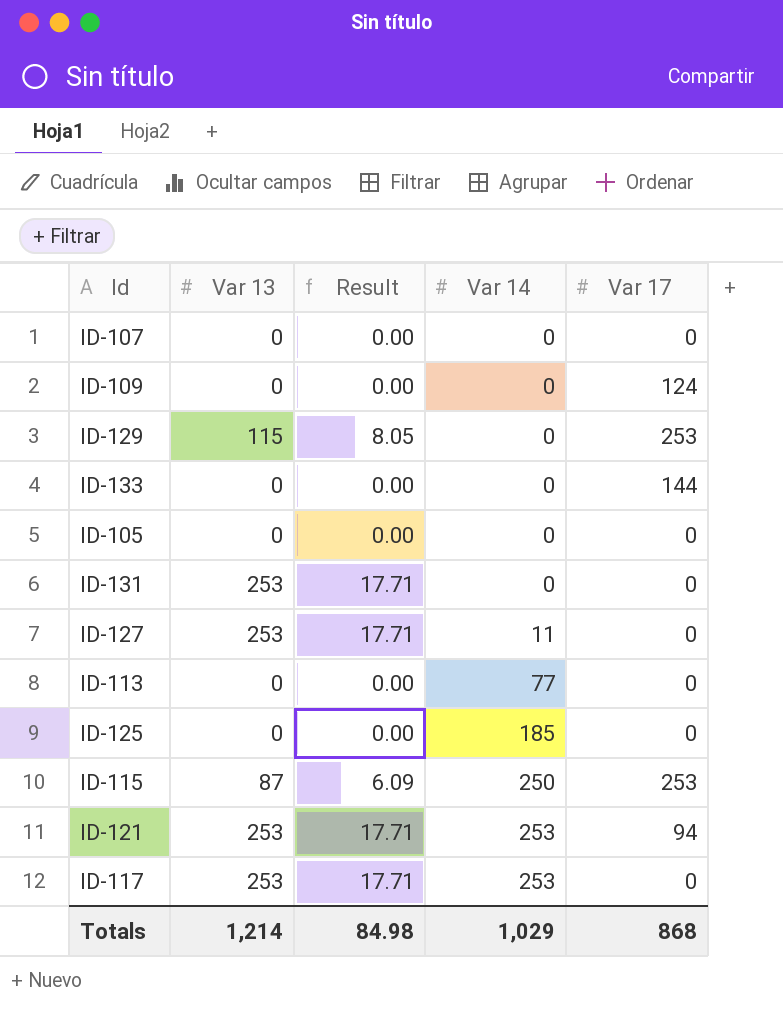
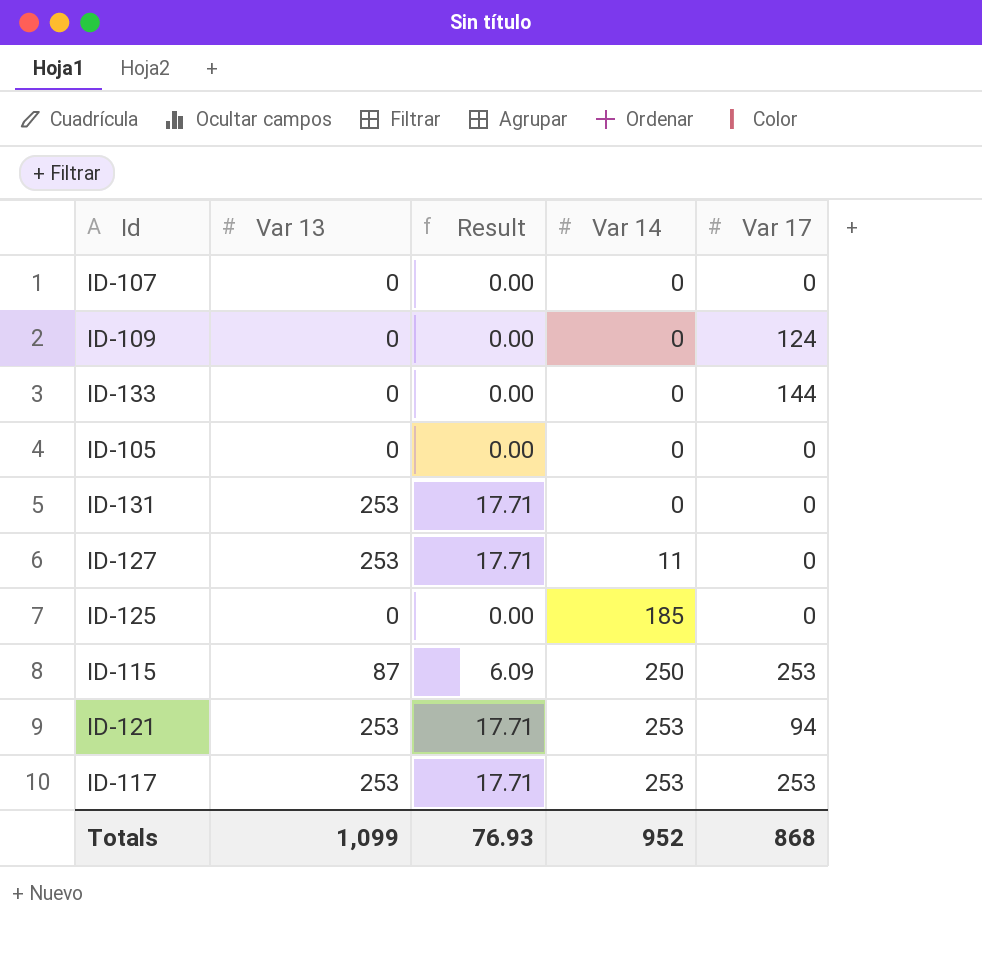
row ID-129: 115 | 8.05 | 0 | 253 -> none
row ID-113: 0 | 0.00 | 77 | 0 -> none
ID-117 | Var 17: 0 -> 253
Totals | Var 13: 1,214 -> 1,099
Totals | Result: 84.98 -> 76.93
Totals | Var 14: 1,029 -> 952

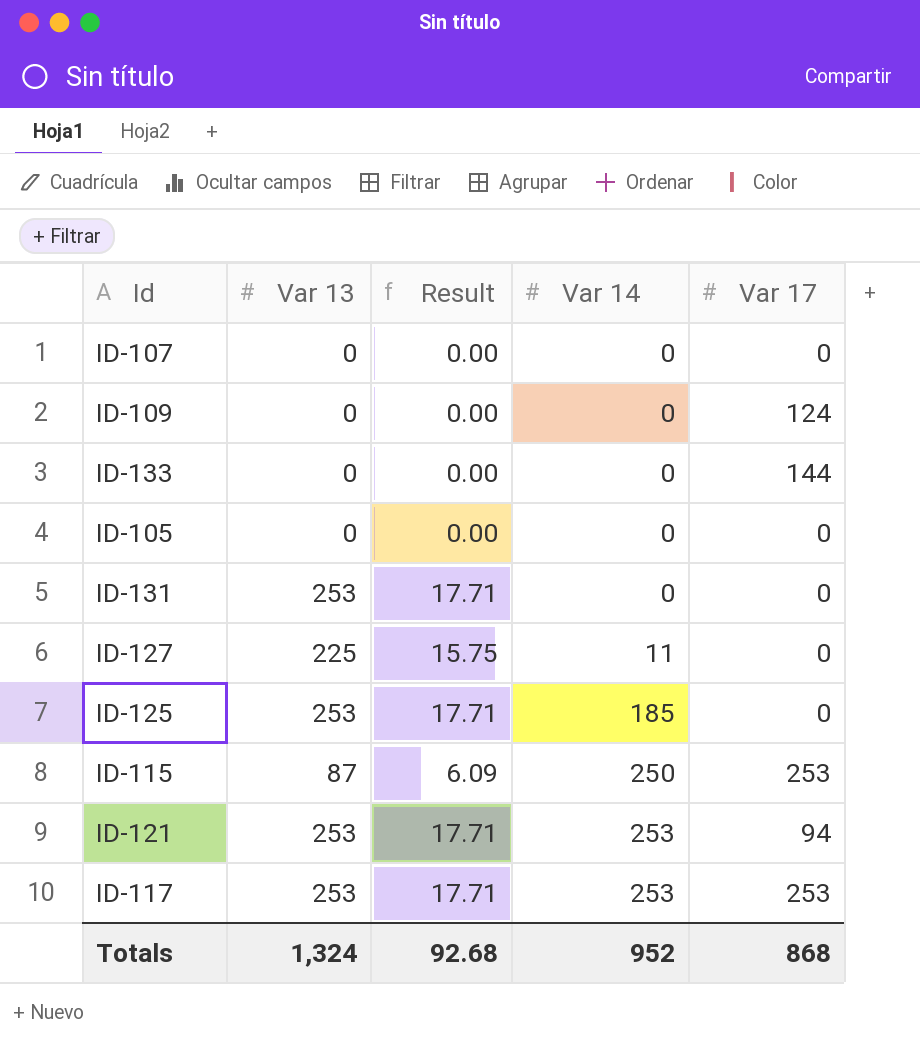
ID-127 | Var 13: 253 -> 225
ID-127 | Result: 17.71 -> 15.75
ID-125 | Var 13: 0 -> 253
ID-125 | Result: 0.00 -> 17.71
Totals | Var 13: 1,099 -> 1,324
Totals | Result: 76.93 -> 92.68

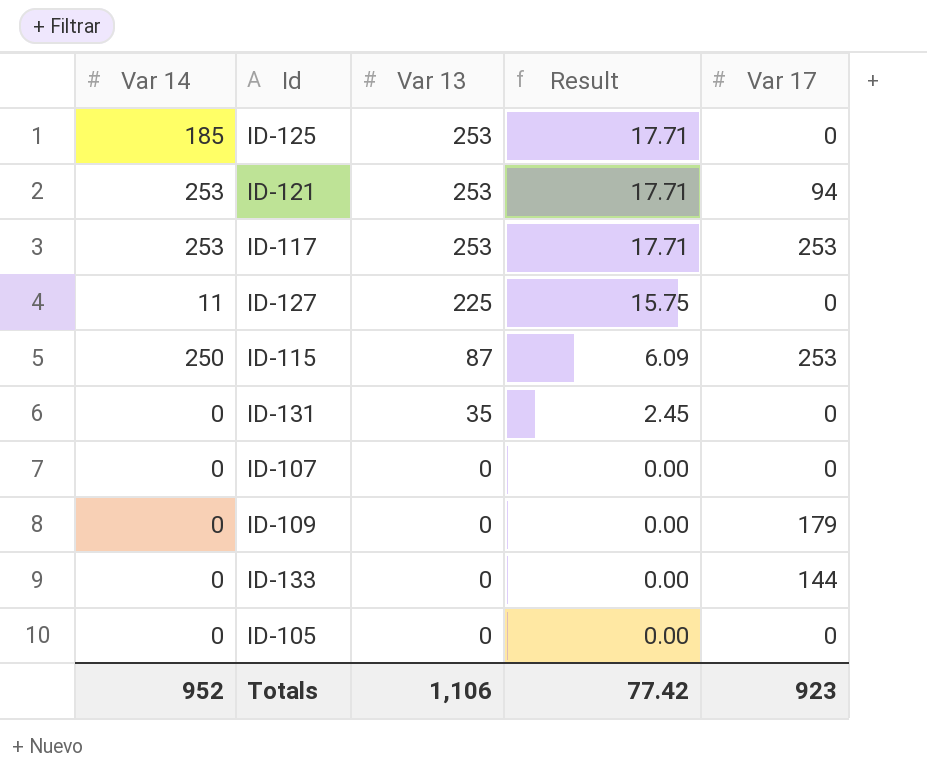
row order: Var 14 ascending -> Var 13 descending
column Var 14 | position: 4 -> 1
ID-131 | Var 13: 253 -> 35
ID-131 | Result: 17.71 -> 2.45
ID-109 | Var 17: 124 -> 179
Totals | Var 13: 1,324 -> 1,106
Totals | Result: 92.68 -> 77.42
Totals | Var 17: 868 -> 923

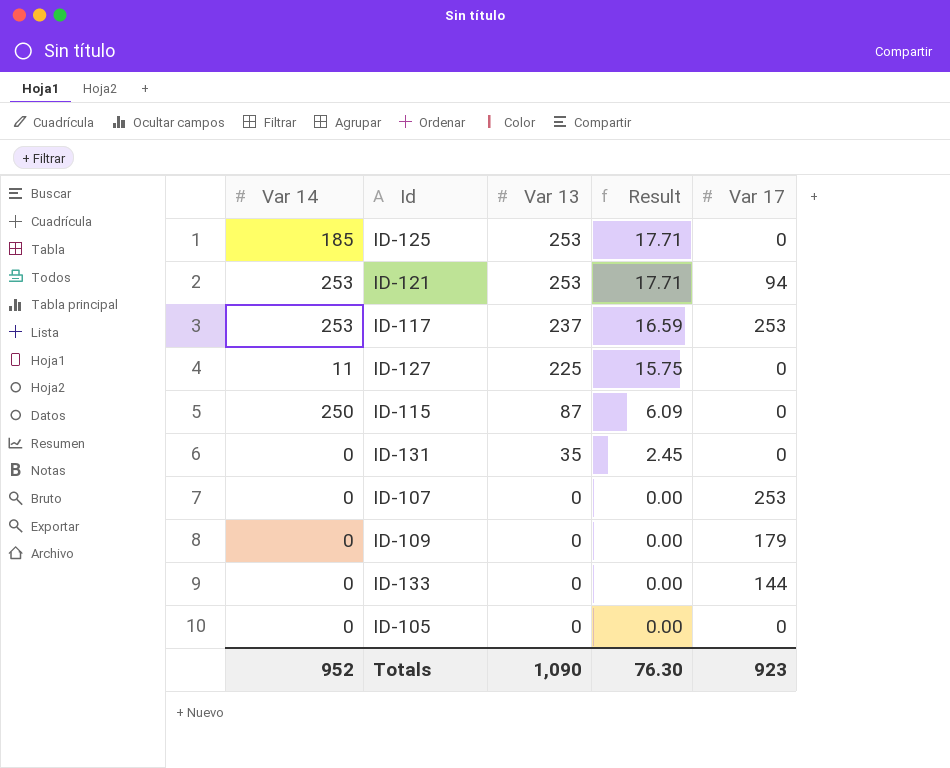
ID-117 | Var 13: 253 -> 237
ID-117 | Result: 17.71 -> 16.59
ID-115 | Var 17: 253 -> 0
ID-107 | Var 17: 0 -> 253
Totals | Var 13: 1,106 -> 1,090
Totals | Result: 77.42 -> 76.30

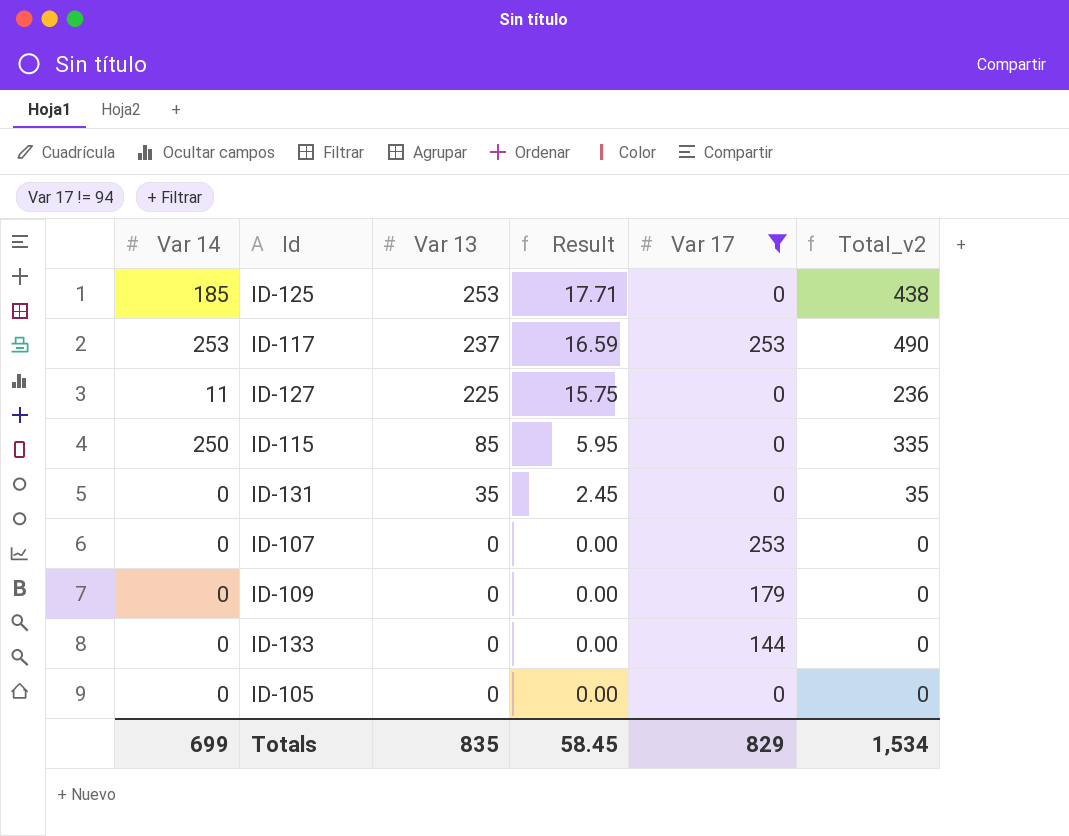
filter: none -> Var 17 != 94
column Total_v2 | formula: none -> [Var 14] + [Var 13]
ID-115 | Var 13: 87 -> 85
ID-115 | Result: 6.09 -> 5.95
Totals | Var 14: 952 -> 699
Totals | Var 13: 1,090 -> 835
Totals | Result: 76.30 -> 58.45
Totals | Var 17: 923 -> 829

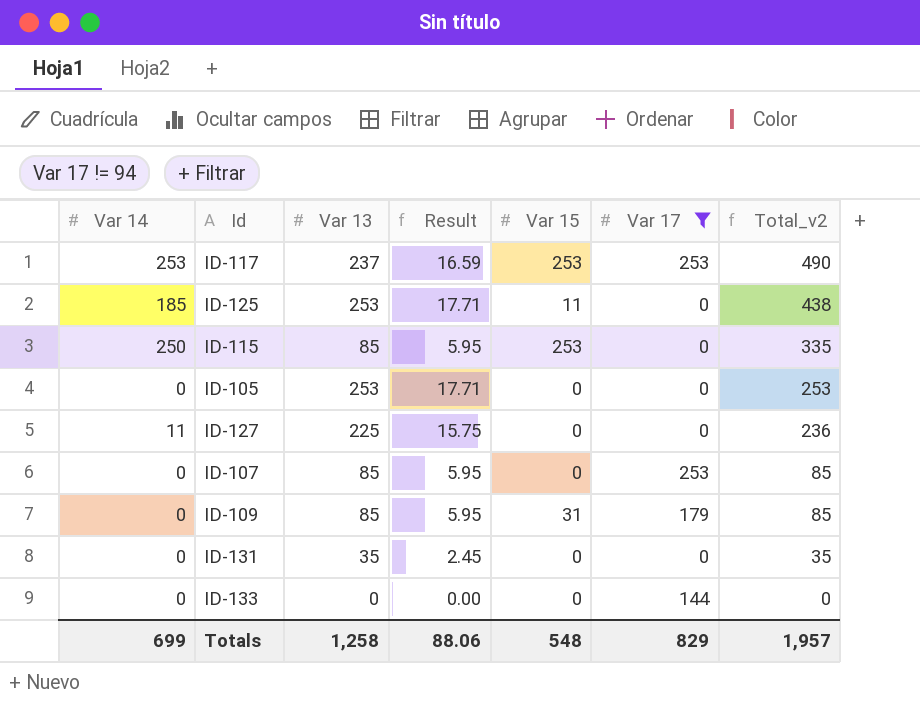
row order: Var 13 descending -> Total_v2 descending
column Var 15 | position: none -> 5
ID-105 | Var 13: 0 -> 253
ID-105 | Result: 0.00 -> 17.71
ID-105 | Total_v2: 0 -> 253
ID-107 | Var 13: 0 -> 85
ID-107 | Result: 0.00 -> 5.95
ID-107 | Total_v2: 0 -> 85
ID-109 | Var 13: 0 -> 85
ID-109 | Result: 0.00 -> 5.95
ID-109 | Total_v2: 0 -> 85
Totals | Var 13: 835 -> 1,258
Totals | Result: 58.45 -> 88.06
Totals | Total_v2: 1,534 -> 1,957

